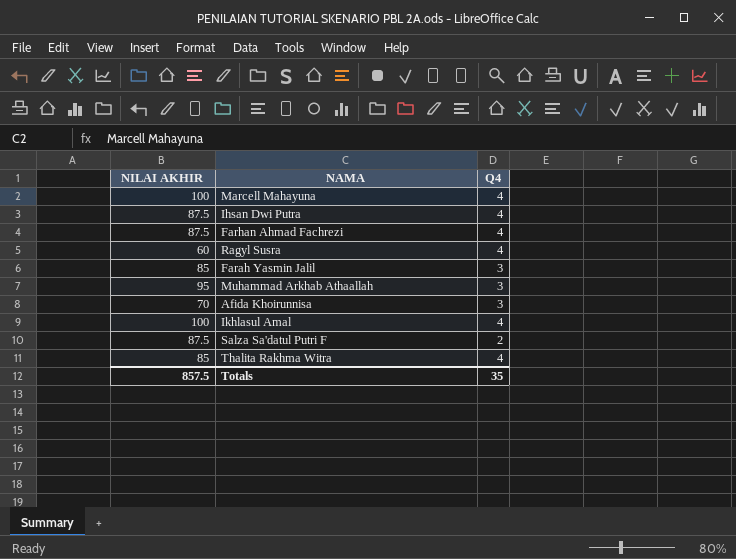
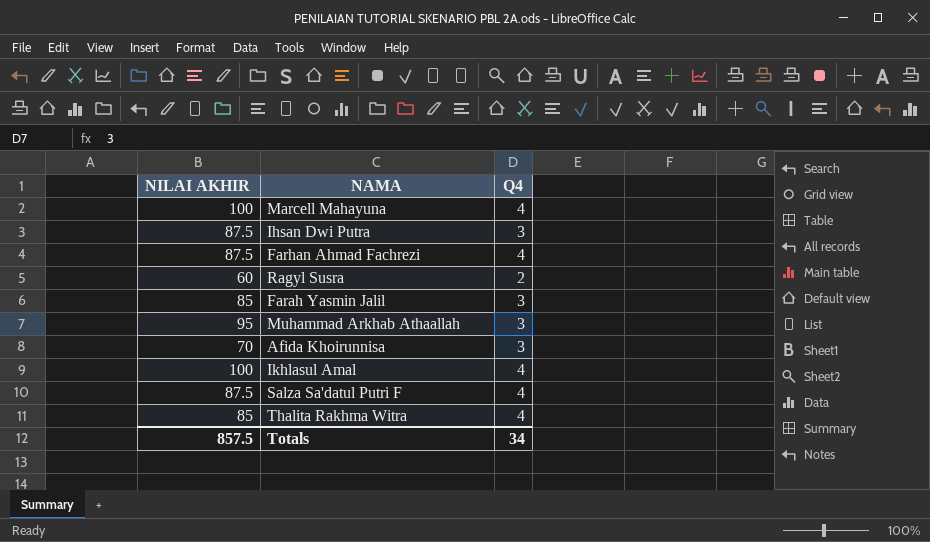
Ihsan Dwi Putra | Q4: 4 -> 3
Ragyl Susra | Q4: 4 -> 2
Salza Sa'datul Putri F | Q4: 2 -> 4
Totals | Q4: 35 -> 34

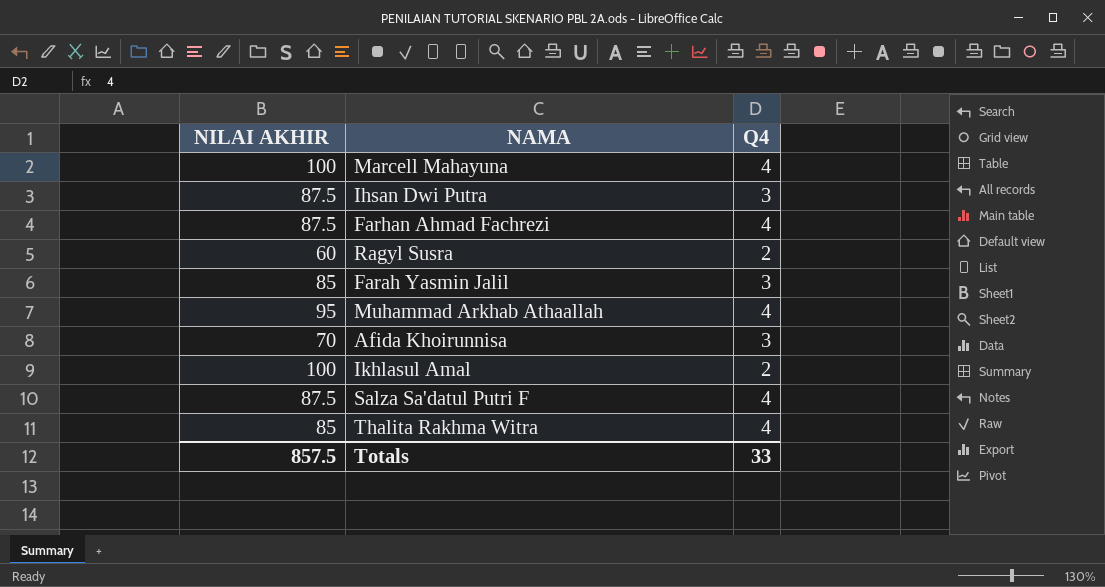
Muhammad Arkhab Athaallah | Q4: 3 -> 4
Ikhlasul Amal | Q4: 4 -> 2
Totals | Q4: 34 -> 33

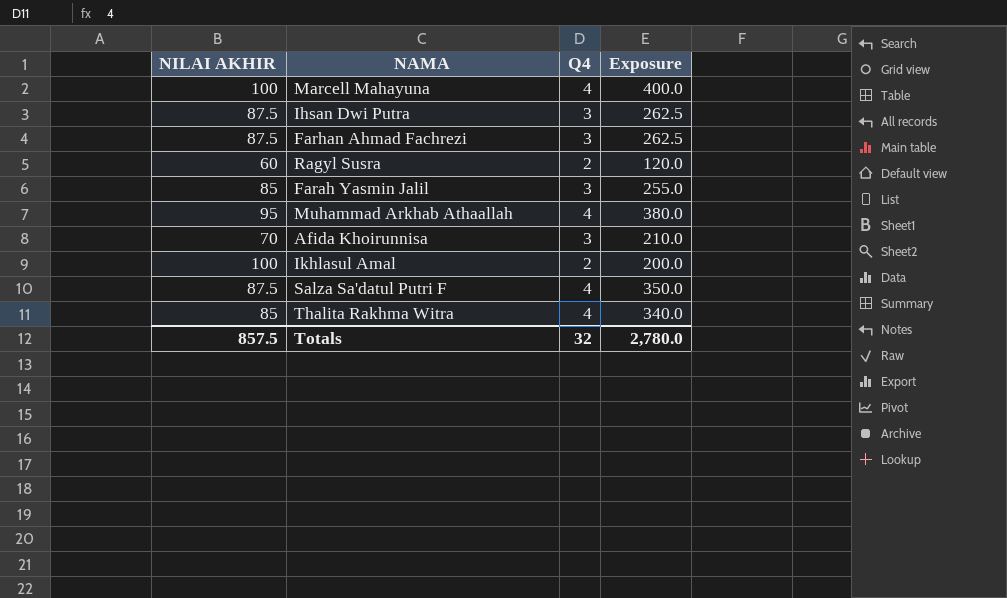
column Exposure | formula: none -> [NILAI AKHIR] * [Q4]
Farhan Ahmad Fachrezi | Q4: 4 -> 3
Totals | Q4: 33 -> 32

